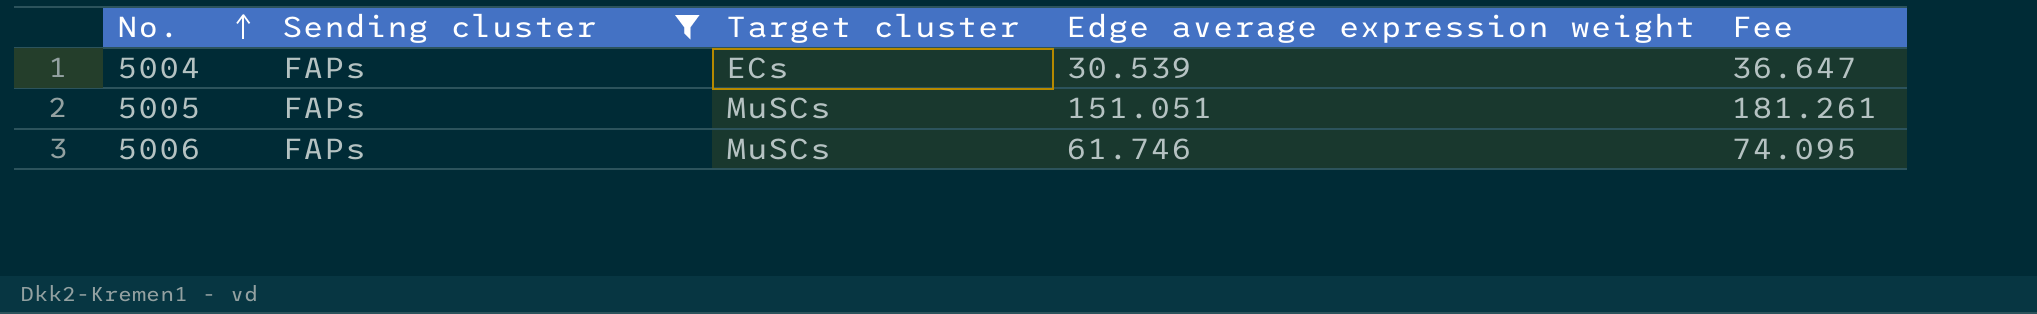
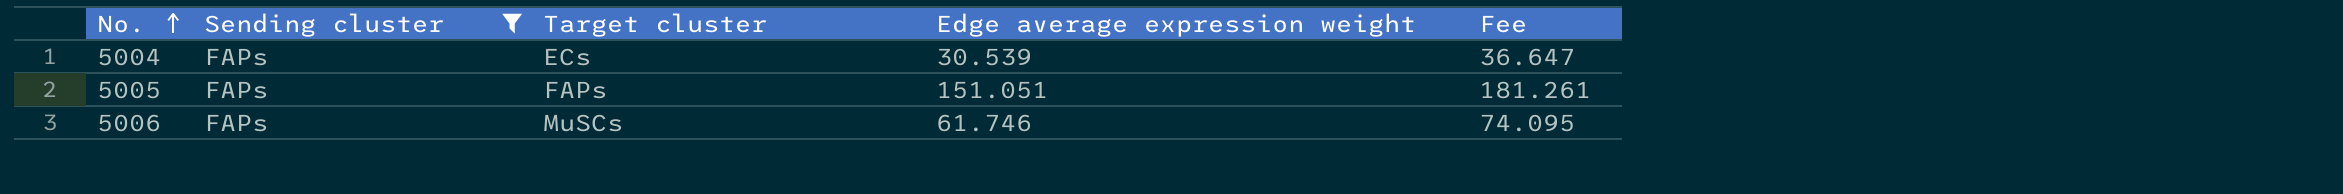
5005 | Target cluster: MuSCs -> FAPs

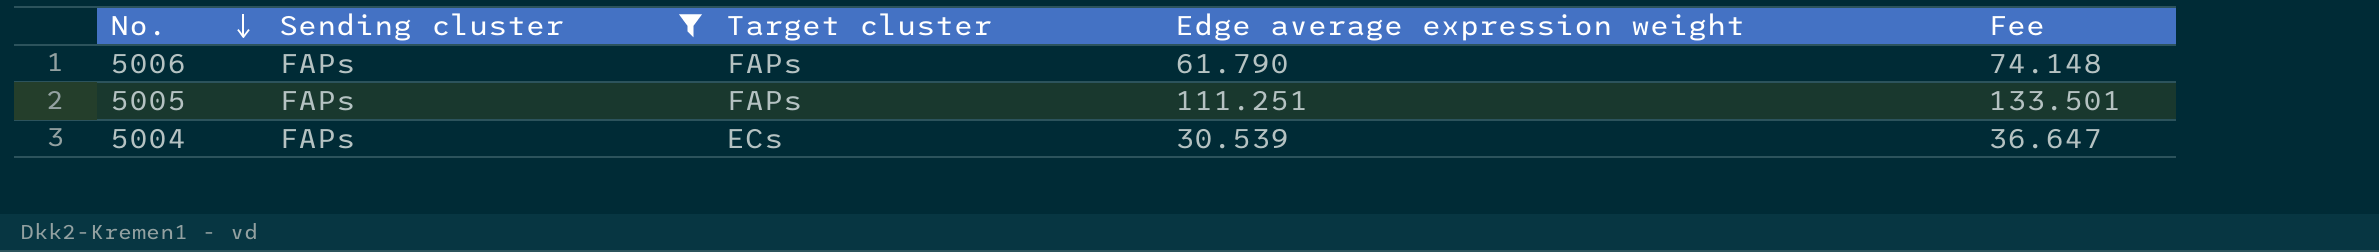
row order: No. ascending -> No. descending
5006 | Target cluster: MuSCs -> FAPs
5006 | Edge average expression weight: 61.746 -> 61.790
5006 | Fee: 74.095 -> 74.148
5005 | Edge average expression weight: 151.051 -> 111.251
5005 | Fee: 181.261 -> 133.501

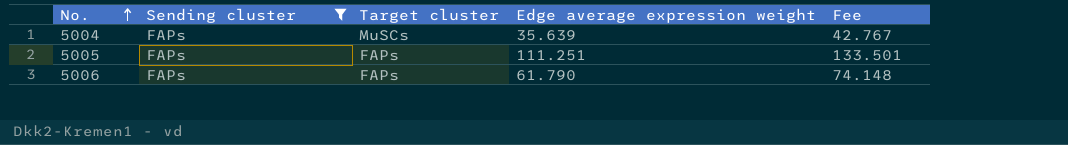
row order: No. descending -> No. ascending
5004 | Target cluster: ECs -> MuSCs
5004 | Edge average expression weight: 30.539 -> 35.639
5004 | Fee: 36.647 -> 42.767

